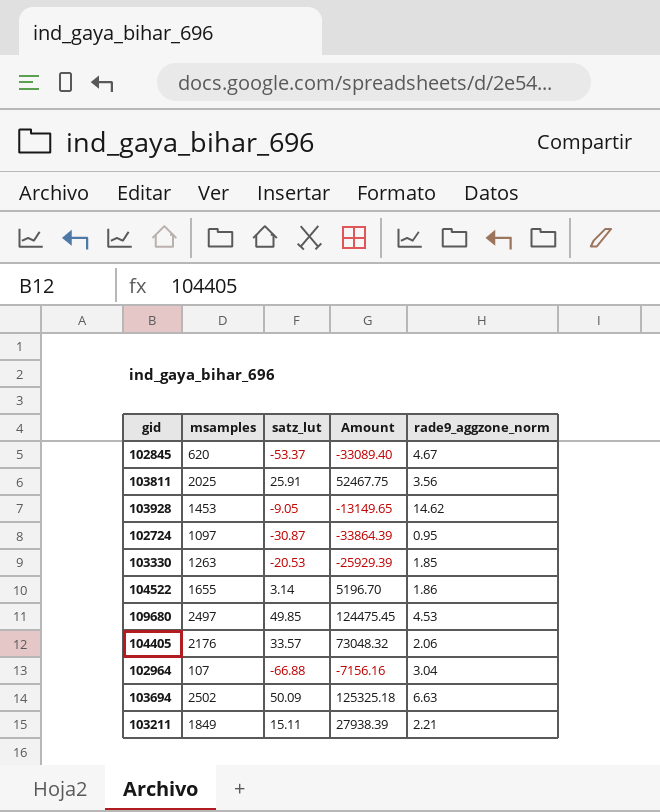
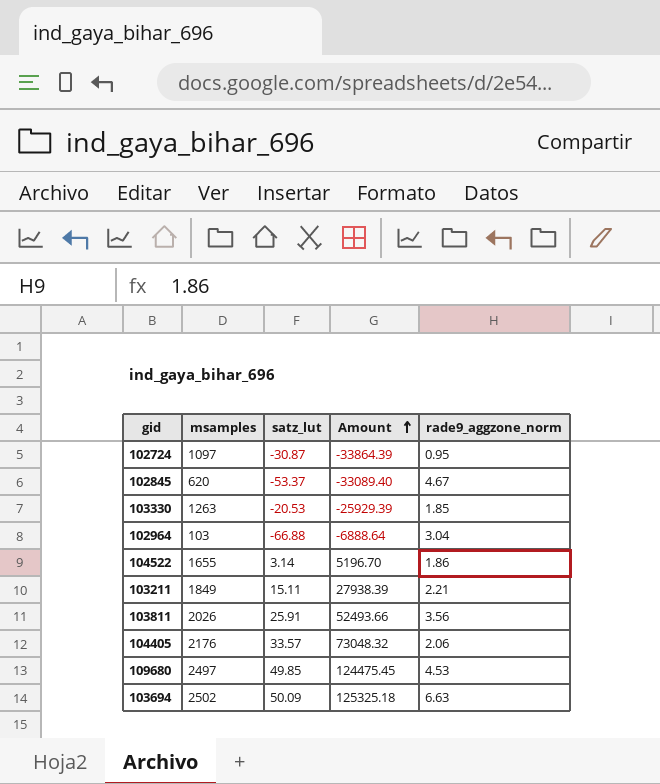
row order: none -> Amount ascending
row 103928: 1453 | -9.05 | -13149.65 | 14.62 -> none
102964 | msamples: 107 -> 103
102964 | Amount: -7156.16 -> -6888.64
103811 | msamples: 2025 -> 2026
103811 | Amount: 52467.75 -> 52493.66

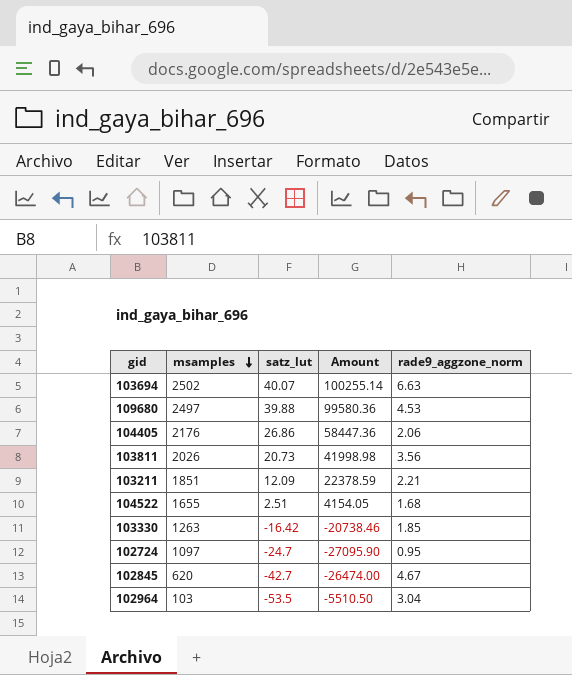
row order: Amount ascending -> msamples descending
103694 | satz_lut: 50.09 -> 40.07
103694 | Amount: 125325.18 -> 100255.14
109680 | satz_lut: 49.85 -> 39.88
109680 | Amount: 124475.45 -> 99580.36
104405 | satz_lut: 33.57 -> 26.86
104405 | Amount: 73048.32 -> 58447.36
103811 | satz_lut: 25.91 -> 20.73
103811 | Amount: 52493.66 -> 41998.98
103211 | msamples: 1849 -> 1851
103211 | satz_lut: 15.11 -> 12.09
103211 | Amount: 27938.39 -> 22378.59
104522 | satz_lut: 3.14 -> 2.51
104522 | Amount: 5196.70 -> 4154.05
104522 | rade9_aggzone_norm: 1.86 -> 1.68
103330 | satz_lut: -20.53 -> -16.42
103330 | Amount: -25929.39 -> -20738.46
102724 | satz_lut: -30.87 -> -24.7
102724 | Amount: -33864.39 -> -27095.90
102845 | satz_lut: -53.37 -> -42.7
102845 | Amount: -33089.40 -> -26474.00
102964 | satz_lut: -66.88 -> -53.5
102964 | Amount: -6888.64 -> -5510.50

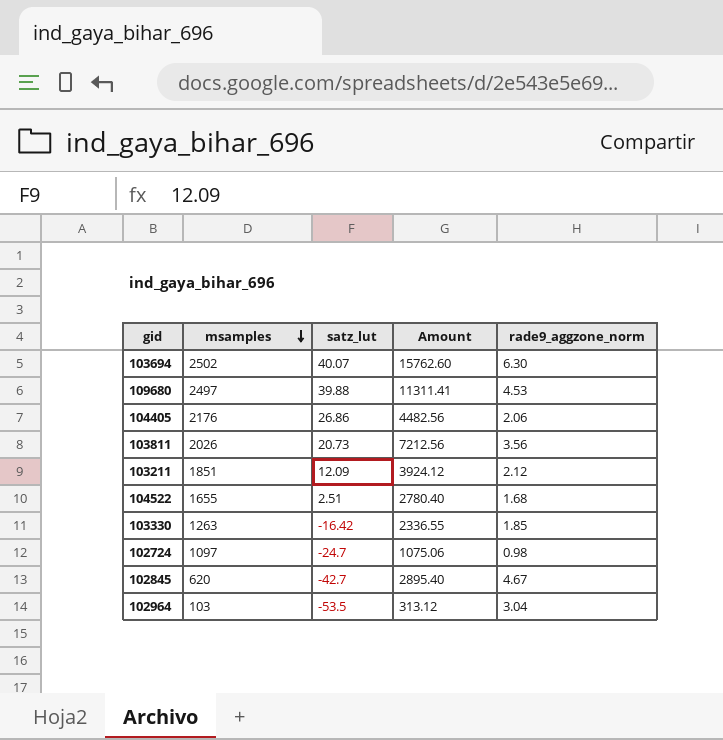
column Amount | formula: [msamples] * [satz_lut] -> [msamples] * [rade9_aggzone_norm]
103694 | rade9_aggzone_norm: 6.63 -> 6.30
103211 | rade9_aggzone_norm: 2.21 -> 2.12
102724 | rade9_aggzone_norm: 0.95 -> 0.98

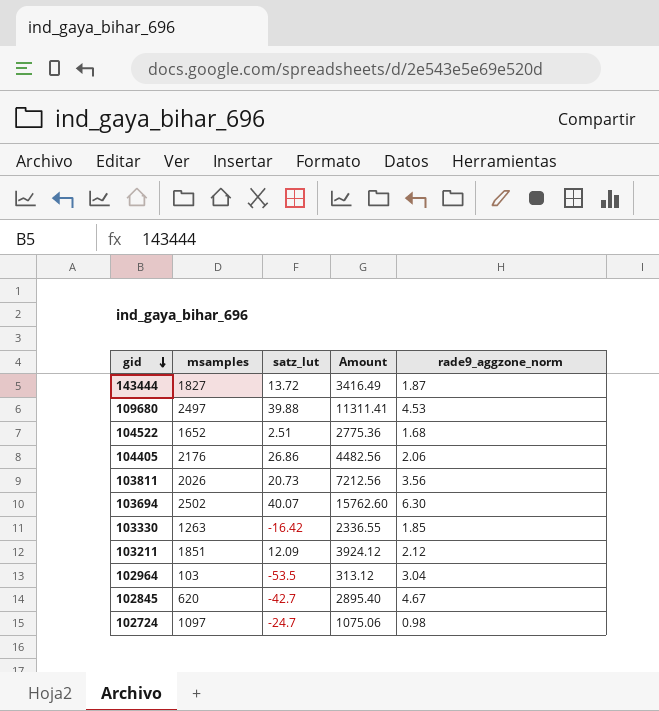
row order: msamples descending -> gid descending
row 143444: none -> 1827 | 13.72 | 3416.49 | 1.87
104522 | msamples: 1655 -> 1652
104522 | Amount: 2780.40 -> 2775.36

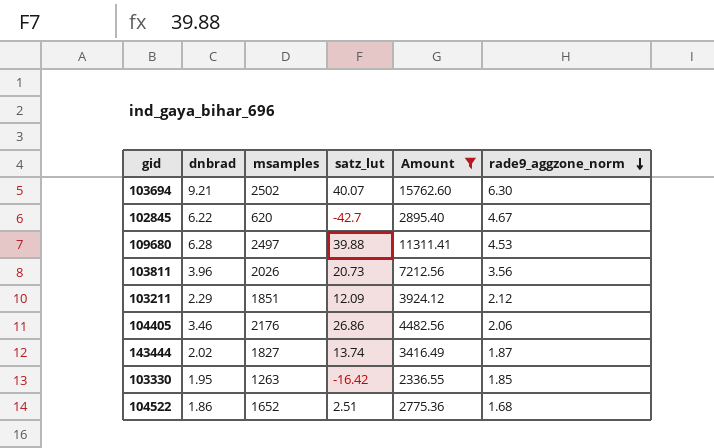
filter: none -> Amount >= 2336.55
row order: gid descending -> rade9_aggzone_norm descending
column dnbrad | position: none -> 2
143444 | satz_lut: 13.72 -> 13.74

